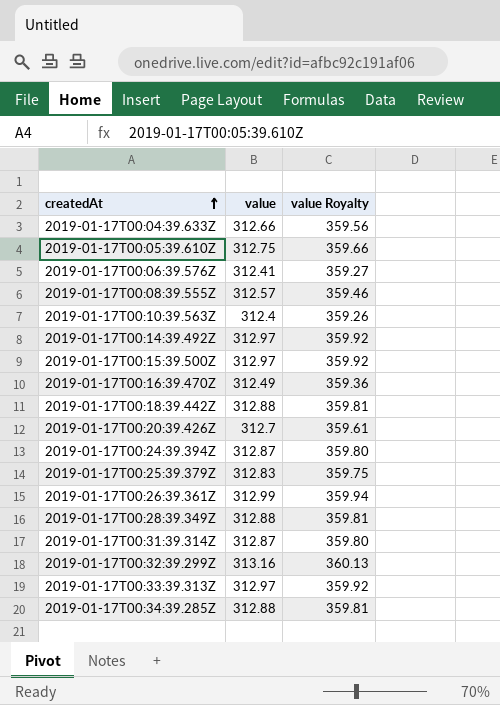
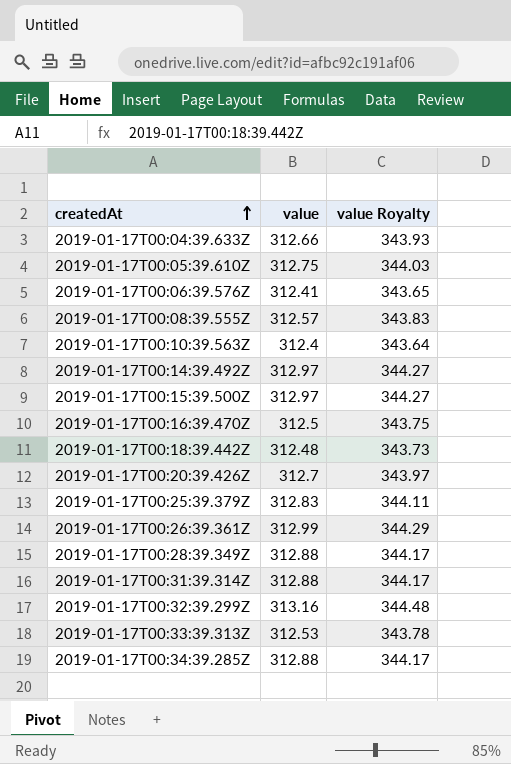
column value Royalty | formula: [value] * 1.15 -> [value] * 1.1
row 2019-01-17T00:24:39.394Z: 312.87 | 359.80 -> none
2019-01-17T00:16:39.470Z | value: 312.49 -> 312.5
2019-01-17T00:18:39.442Z | value: 312.88 -> 312.48
2019-01-17T00:31:39.314Z | value: 312.87 -> 312.88
2019-01-17T00:33:39.313Z | value: 312.97 -> 312.53

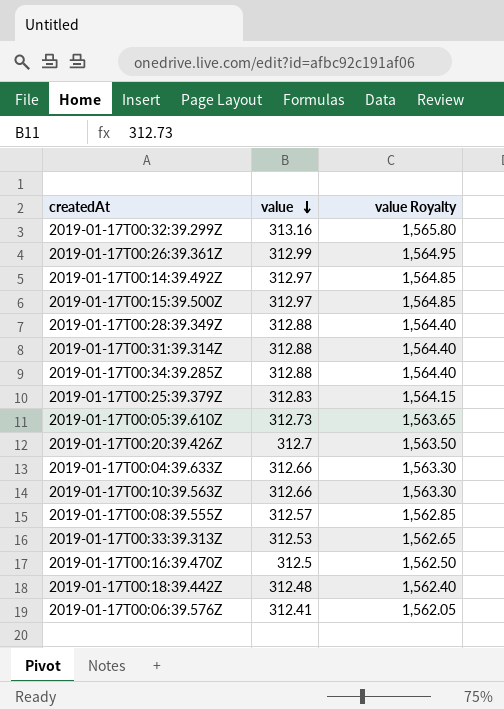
row order: createdAt ascending -> value descending
column value Royalty | formula: [value] * 1.1 -> [value] * 5
2019-01-17T00:05:39.610Z | value: 312.75 -> 312.73
2019-01-17T00:10:39.563Z | value: 312.4 -> 312.66

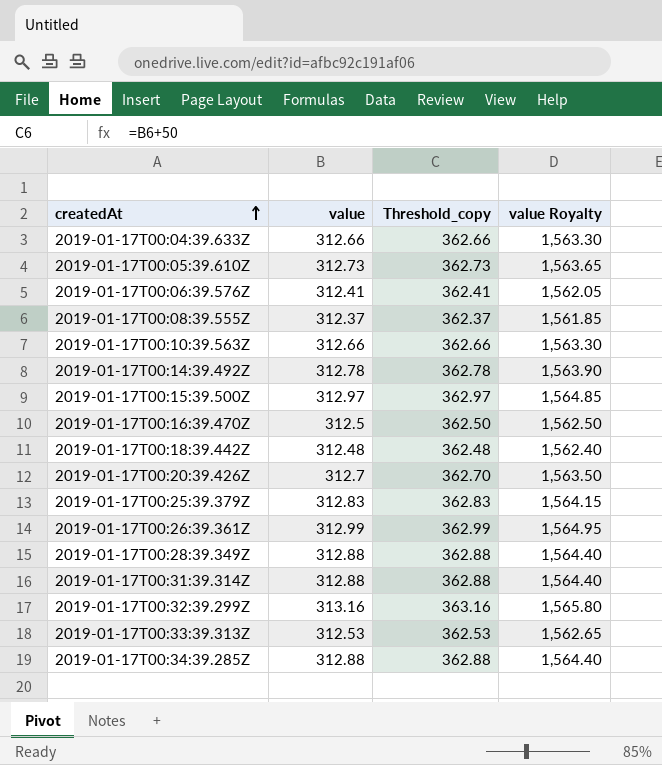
row order: value descending -> createdAt ascending
column Threshold_copy | formula: none -> [value] + 50
2019-01-17T00:08:39.555Z | value: 312.57 -> 312.37
2019-01-17T00:08:39.555Z | value Royalty: 1,562.85 -> 1,561.85
2019-01-17T00:14:39.492Z | value: 312.97 -> 312.78
2019-01-17T00:14:39.492Z | value Royalty: 1,564.85 -> 1,563.90

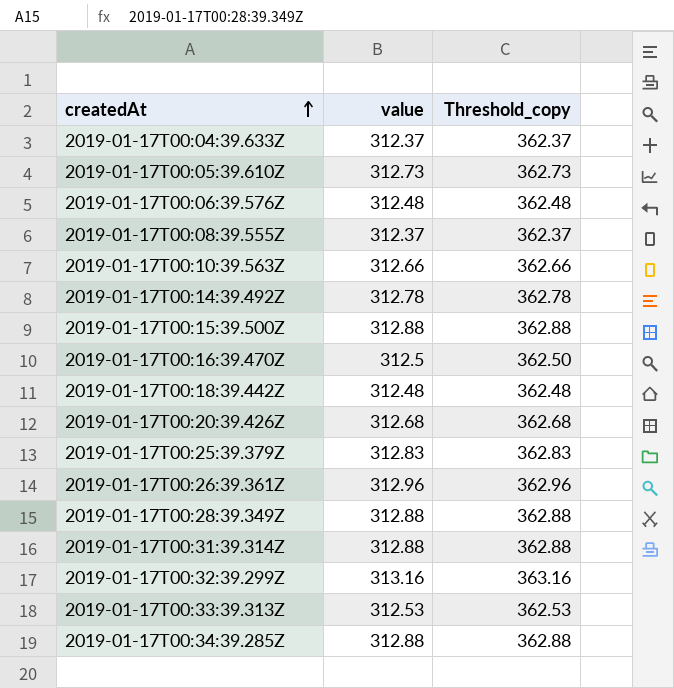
column value Royalty | formula: [value] * 5 -> none
2019-01-17T00:04:39.633Z | value: 312.66 -> 312.37
2019-01-17T00:04:39.633Z | Threshold_copy: 362.66 -> 362.37
2019-01-17T00:06:39.576Z | value: 312.41 -> 312.48
2019-01-17T00:06:39.576Z | Threshold_copy: 362.41 -> 362.48
2019-01-17T00:15:39.500Z | value: 312.97 -> 312.88
2019-01-17T00:15:39.500Z | Threshold_copy: 362.97 -> 362.88
2019-01-17T00:20:39.426Z | value: 312.7 -> 312.68
2019-01-17T00:20:39.426Z | Threshold_copy: 362.70 -> 362.68
2019-01-17T00:26:39.361Z | value: 312.99 -> 312.96
2019-01-17T00:26:39.361Z | Threshold_copy: 362.99 -> 362.96

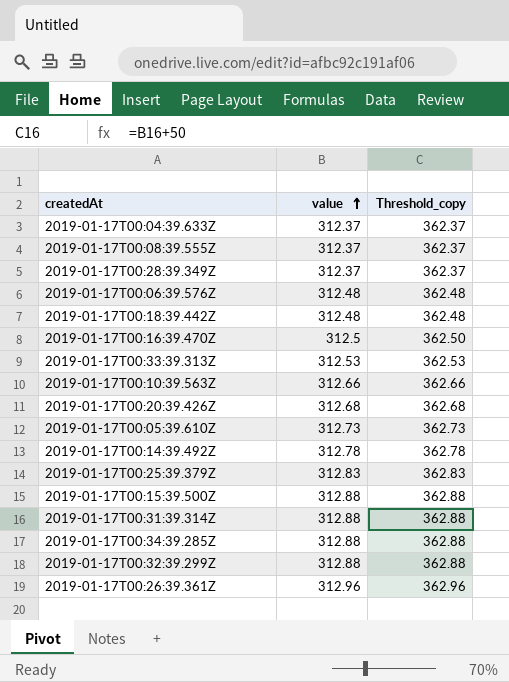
row order: createdAt ascending -> value ascending
2019-01-17T00:28:39.349Z | value: 312.88 -> 312.37
2019-01-17T00:28:39.349Z | Threshold_copy: 362.88 -> 362.37
2019-01-17T00:32:39.299Z | value: 313.16 -> 312.88
2019-01-17T00:32:39.299Z | Threshold_copy: 363.16 -> 362.88

